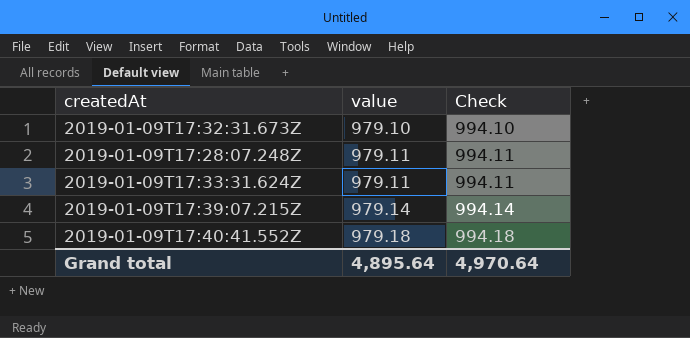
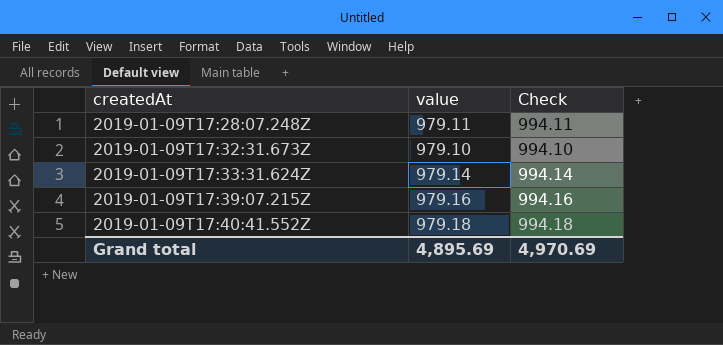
row order: value ascending -> createdAt ascending
2019-01-09T17:33:31.624Z | value: 979.11 -> 979.14
2019-01-09T17:33:31.624Z | Check: 994.11 -> 994.14
2019-01-09T17:39:07.215Z | value: 979.14 -> 979.16
2019-01-09T17:39:07.215Z | Check: 994.14 -> 994.16
Grand total | value: 4,895.64 -> 4,895.69
Grand total | Check: 4,970.64 -> 4,970.69

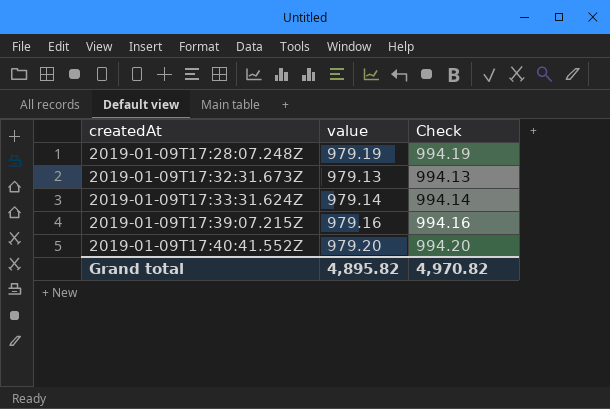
2019-01-09T17:28:07.248Z | value: 979.11 -> 979.19
2019-01-09T17:28:07.248Z | Check: 994.11 -> 994.19
2019-01-09T17:32:31.673Z | value: 979.10 -> 979.13
2019-01-09T17:32:31.673Z | Check: 994.10 -> 994.13
2019-01-09T17:40:41.552Z | value: 979.18 -> 979.20
2019-01-09T17:40:41.552Z | Check: 994.18 -> 994.20
Grand total | value: 4,895.69 -> 4,895.82
Grand total | Check: 4,970.69 -> 4,970.82

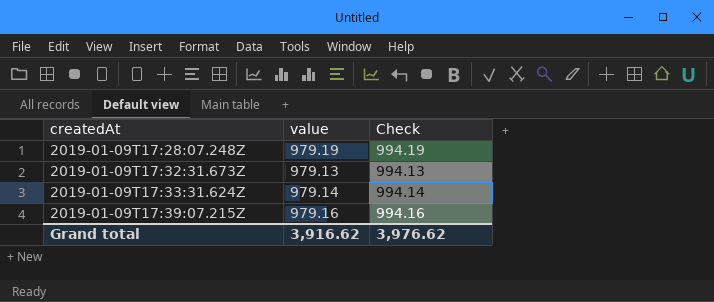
row 2019-01-09T17:40:41.552Z: 979.20 | 994.20 -> none
Grand total | value: 4,895.82 -> 3,916.62
Grand total | Check: 4,970.82 -> 3,976.62

